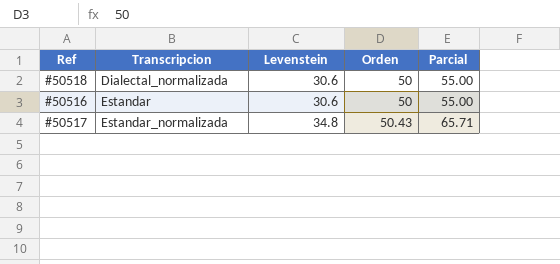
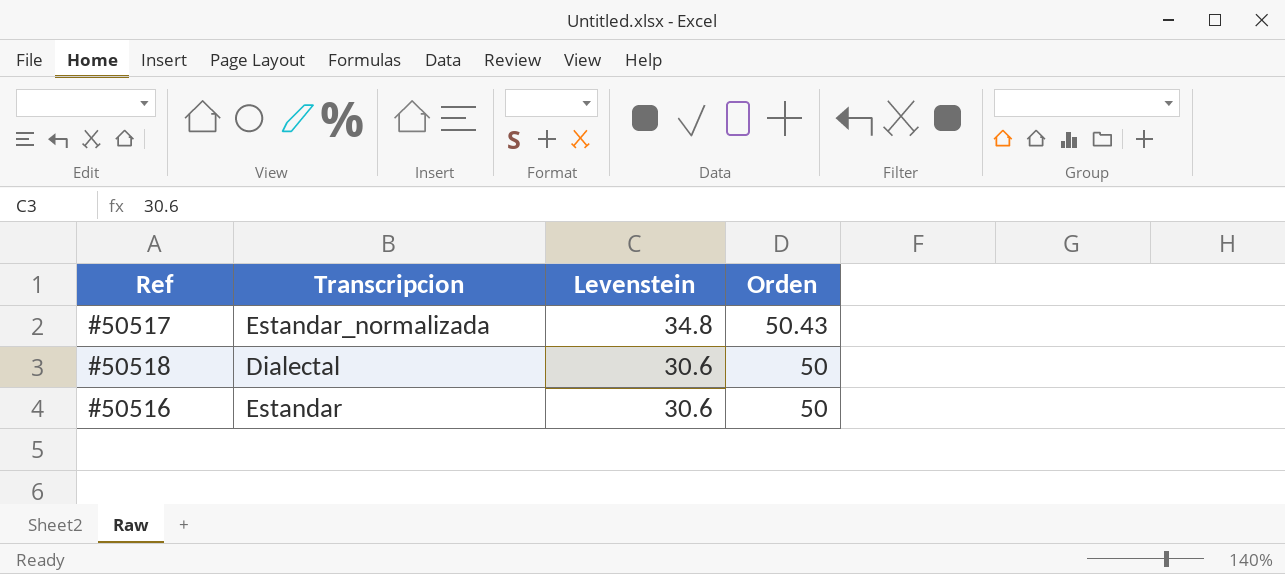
row order: Transcripcion ascending -> Levenstein descending
column Parcial | position: 5 -> none
#50518 | Transcripcion: Dialectal_normalizada -> Dialectal

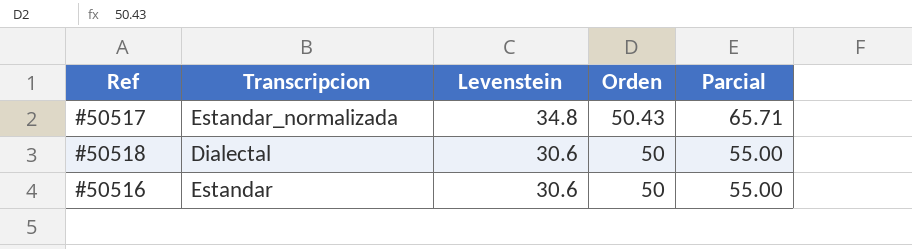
column Parcial | position: none -> 5

